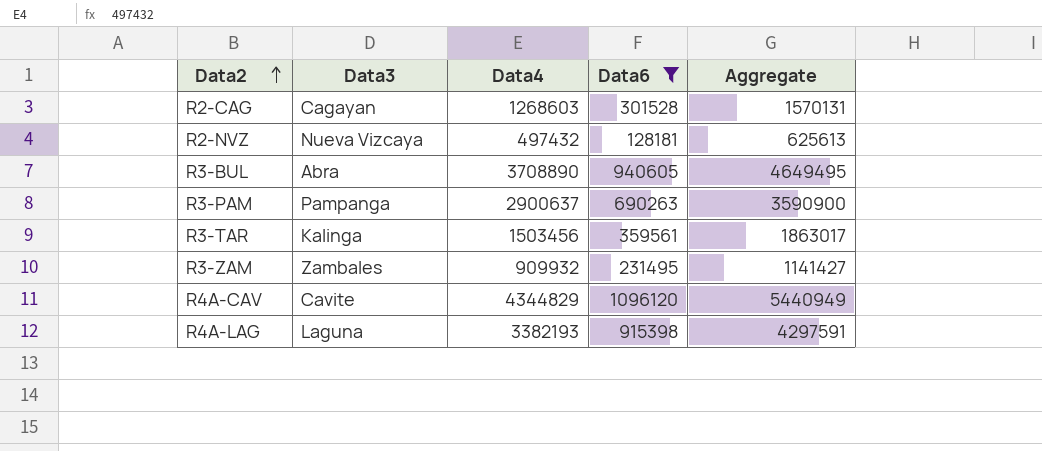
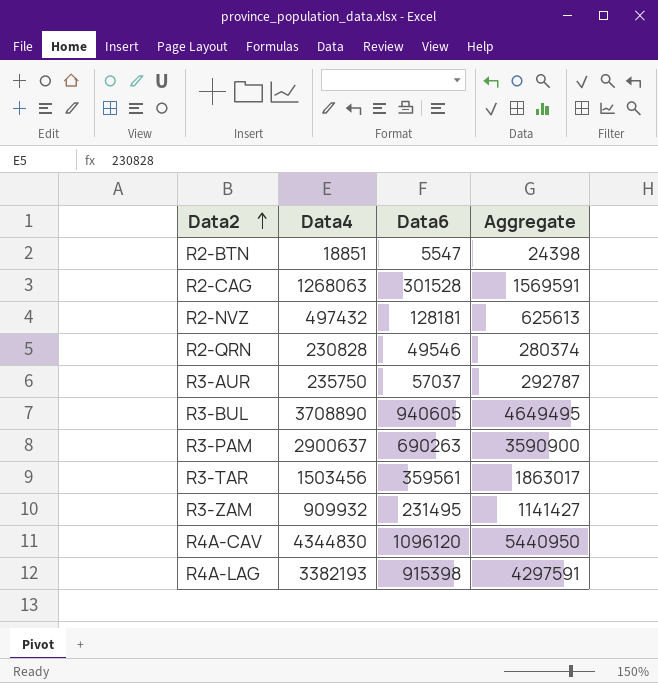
filter: Data6 >= 128181 -> none
column Data3 | position: 2 -> none
R2-CAG | Data4: 1268603 -> 1268063
R2-CAG | Aggregate: 1570131 -> 1569591
R4A-CAV | Data4: 4344829 -> 4344830
R4A-CAV | Aggregate: 5440949 -> 5440950

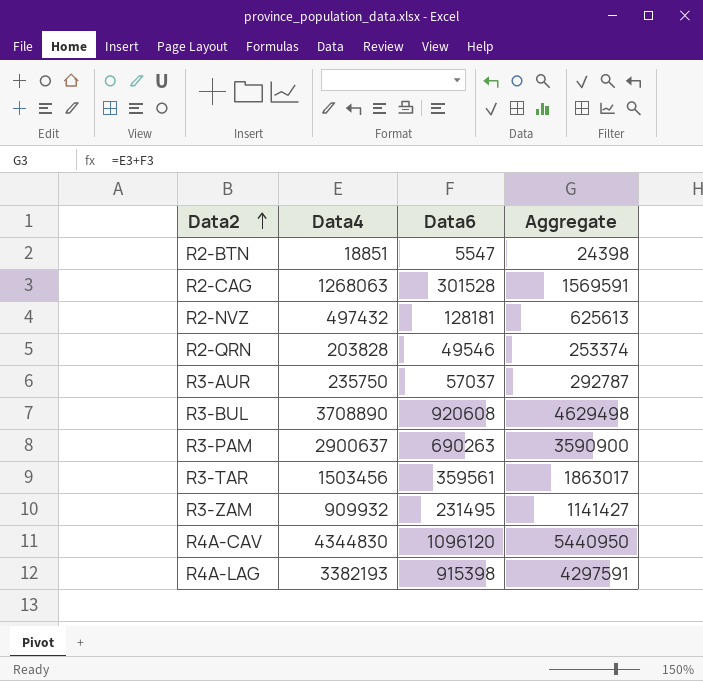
R2-QRN | Data4: 230828 -> 203828
R2-QRN | Aggregate: 280374 -> 253374
R3-BUL | Data6: 940605 -> 920608
R3-BUL | Aggregate: 4649495 -> 4629498

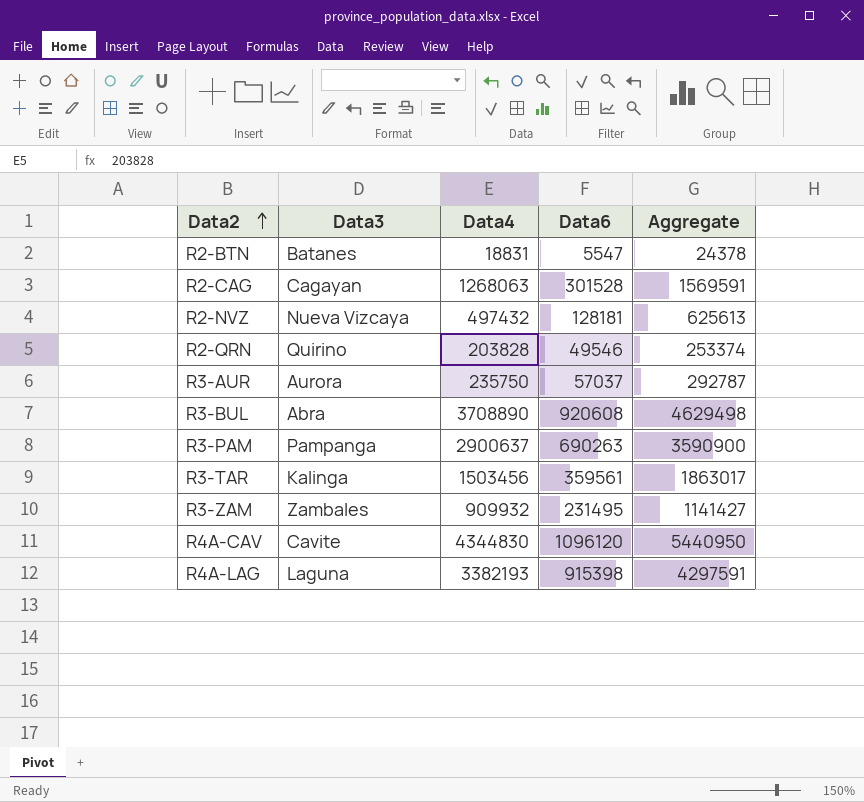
column Data3 | position: none -> 2
R2-BTN | Data4: 18851 -> 18831
R2-BTN | Aggregate: 24398 -> 24378

